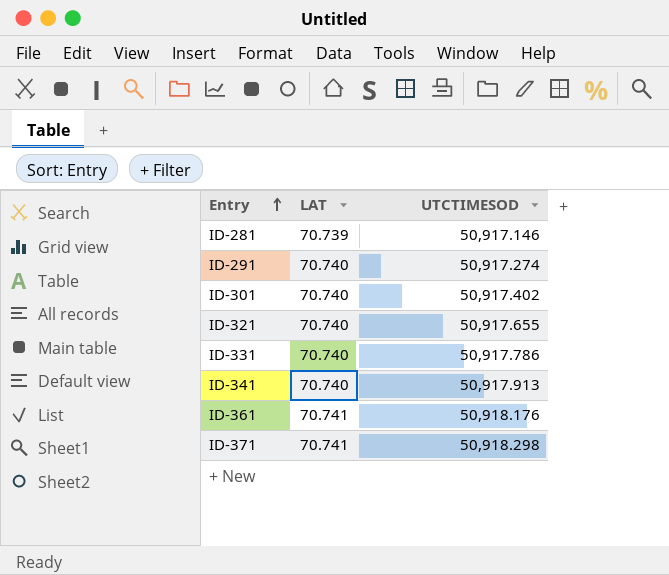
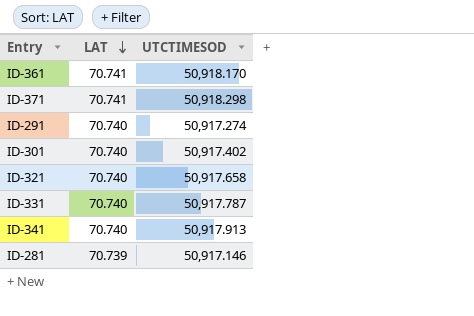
row order: Entry ascending -> LAT descending
ID-361 | UTCTIMESOD: 50,918.176 -> 50,918.170
ID-321 | UTCTIMESOD: 50,917.655 -> 50,917.658
ID-331 | UTCTIMESOD: 50,917.786 -> 50,917.787

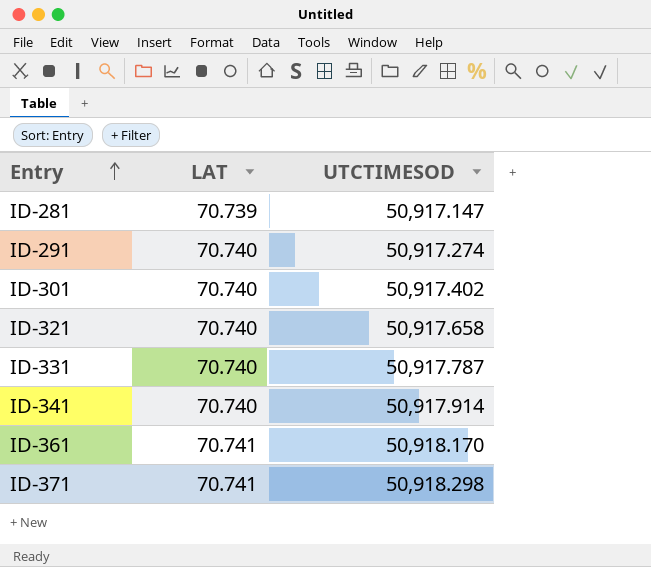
row order: LAT descending -> Entry ascending
ID-281 | UTCTIMESOD: 50,917.146 -> 50,917.147
ID-341 | UTCTIMESOD: 50,917.913 -> 50,917.914

